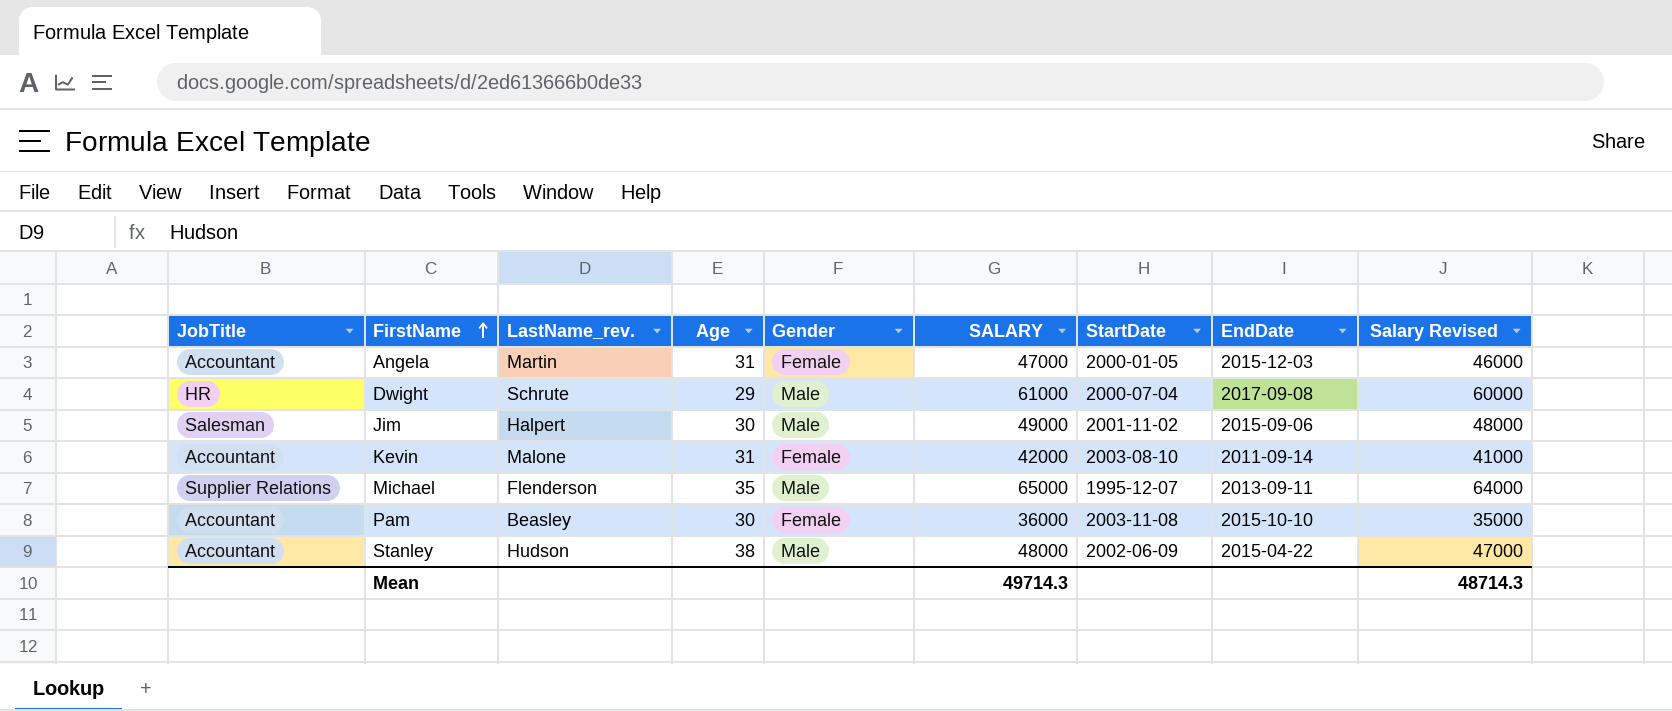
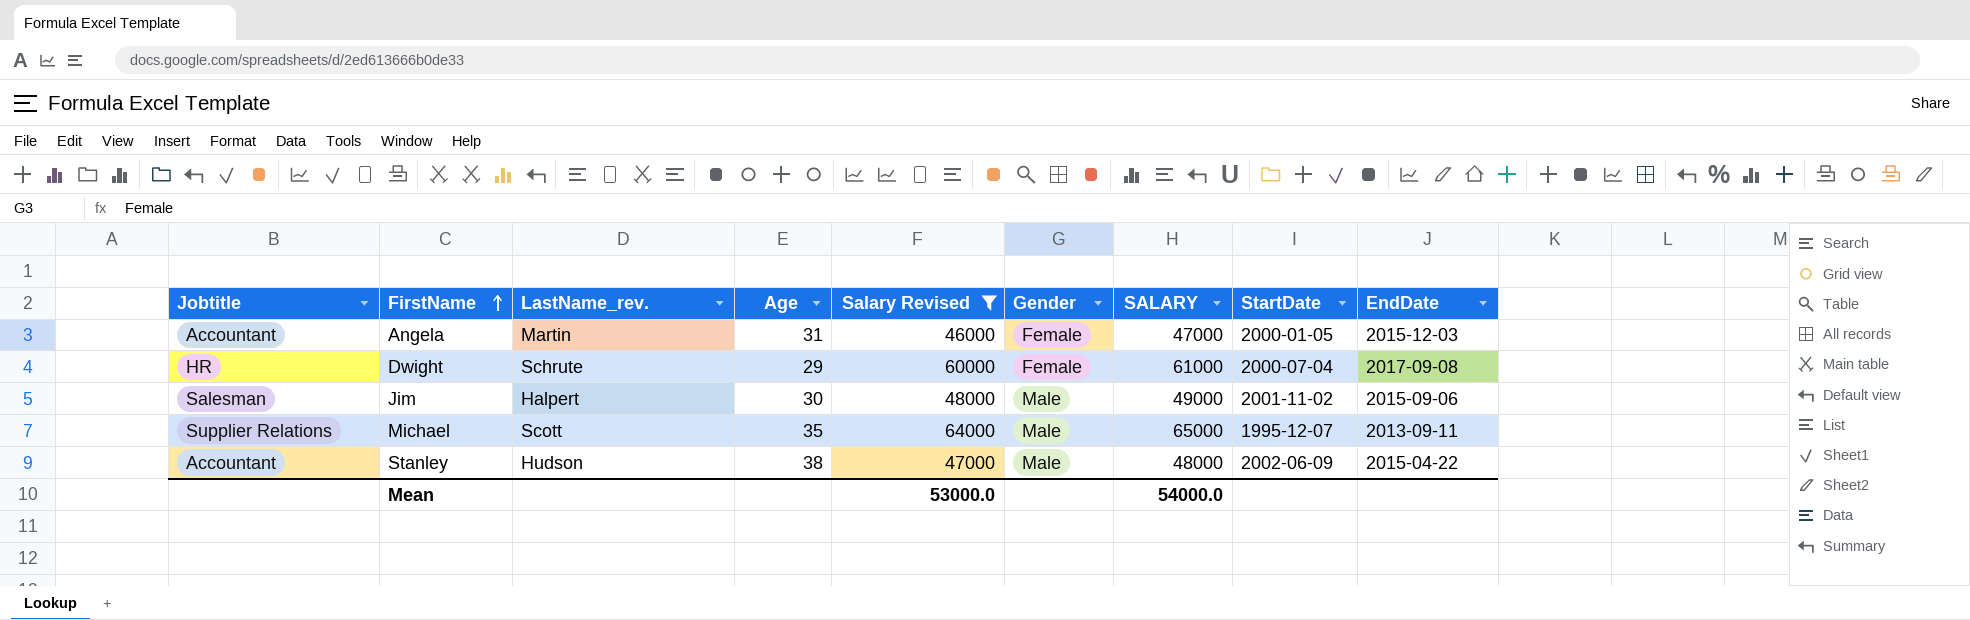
filter: none -> Salary Revised >= 46000
column name: JobTitle -> Jobtitle
column Salary Revised | position: 9 -> 5
Dwight | Gender: Male -> Female
Michael | LastName_rev.: Flenderson -> Scott
Mean | Salary Revised: 48714.3 -> 53000.0
Mean | SALARY: 49714.3 -> 54000.0

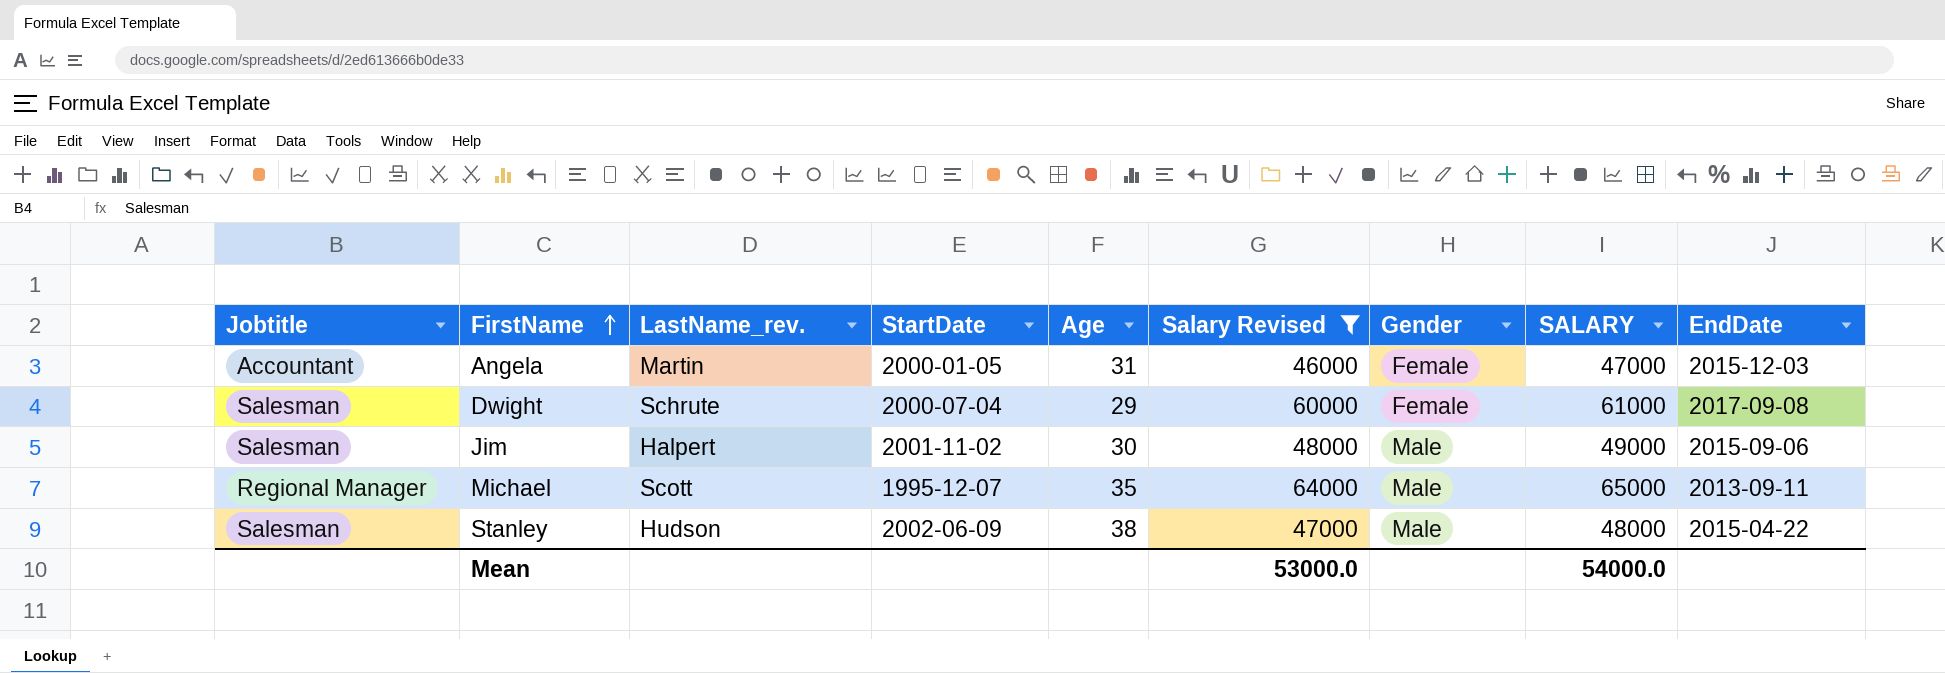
column StartDate | position: 8 -> 4
Dwight | Jobtitle: HR -> Salesman
Michael | Jobtitle: Supplier Relations -> Regional Manager
Stanley | Jobtitle: Accountant -> Salesman

